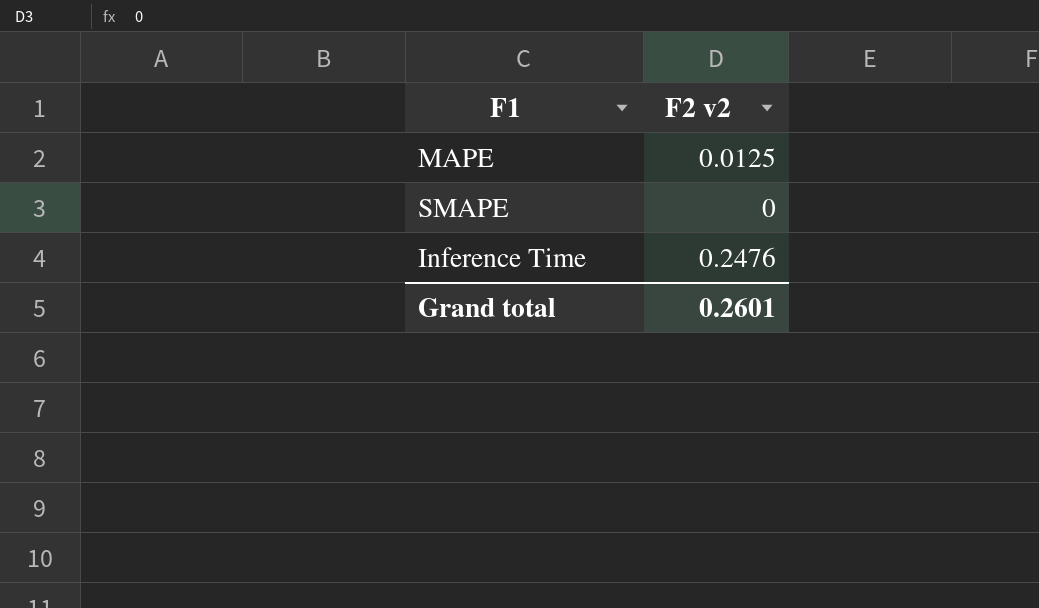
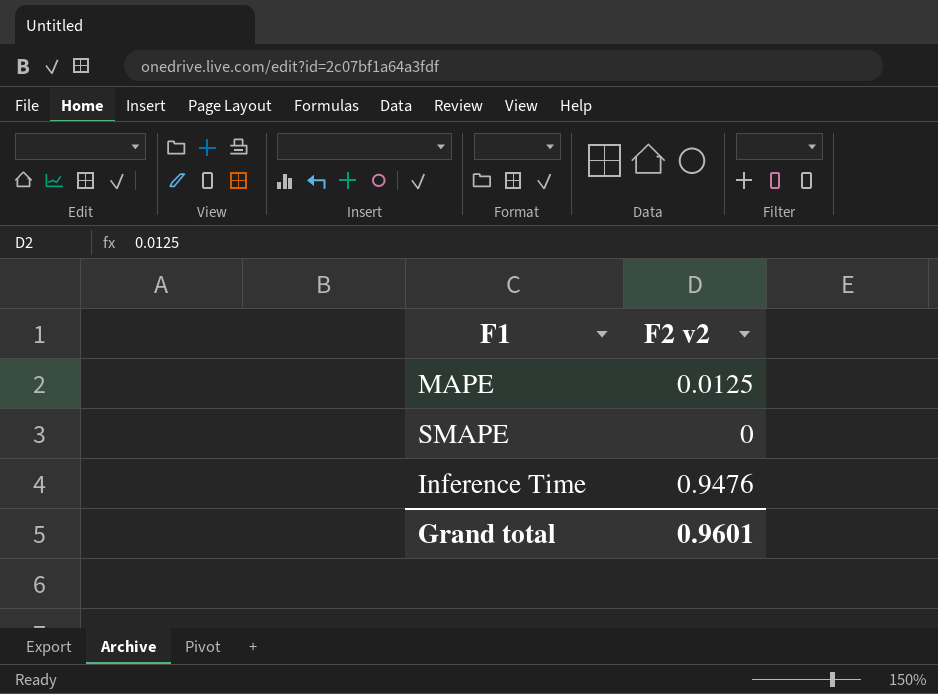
Inference Time | F2 v2: 0.2476 -> 0.9476
Grand total | F2 v2: 0.2601 -> 0.9601

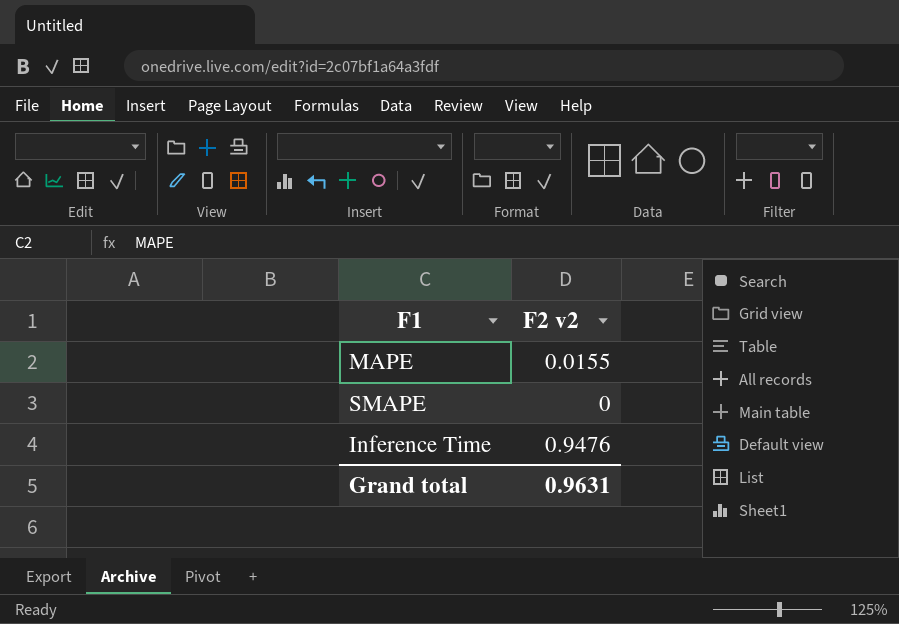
MAPE | F2 v2: 0.0125 -> 0.0155
Grand total | F2 v2: 0.9601 -> 0.9631

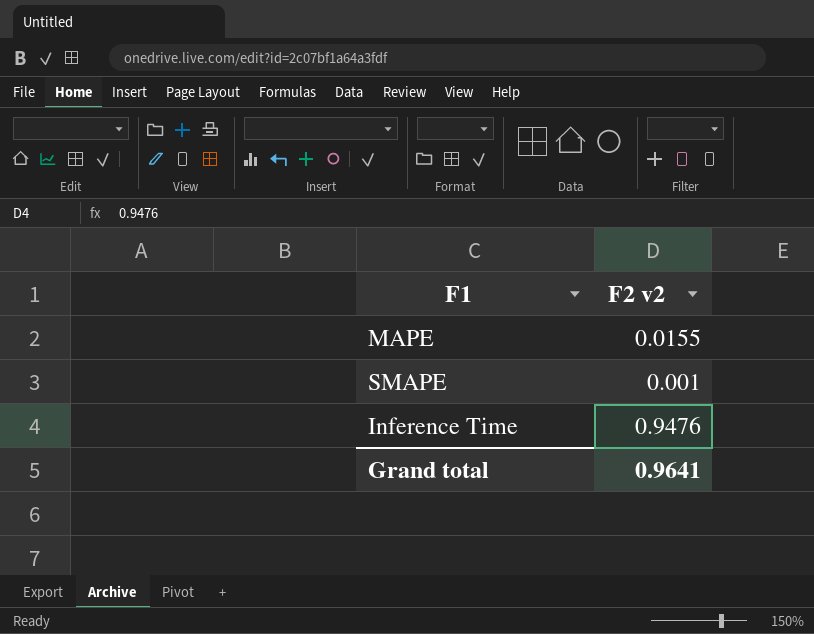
SMAPE | F2 v2: 0 -> 0.001
Grand total | F2 v2: 0.9631 -> 0.9641

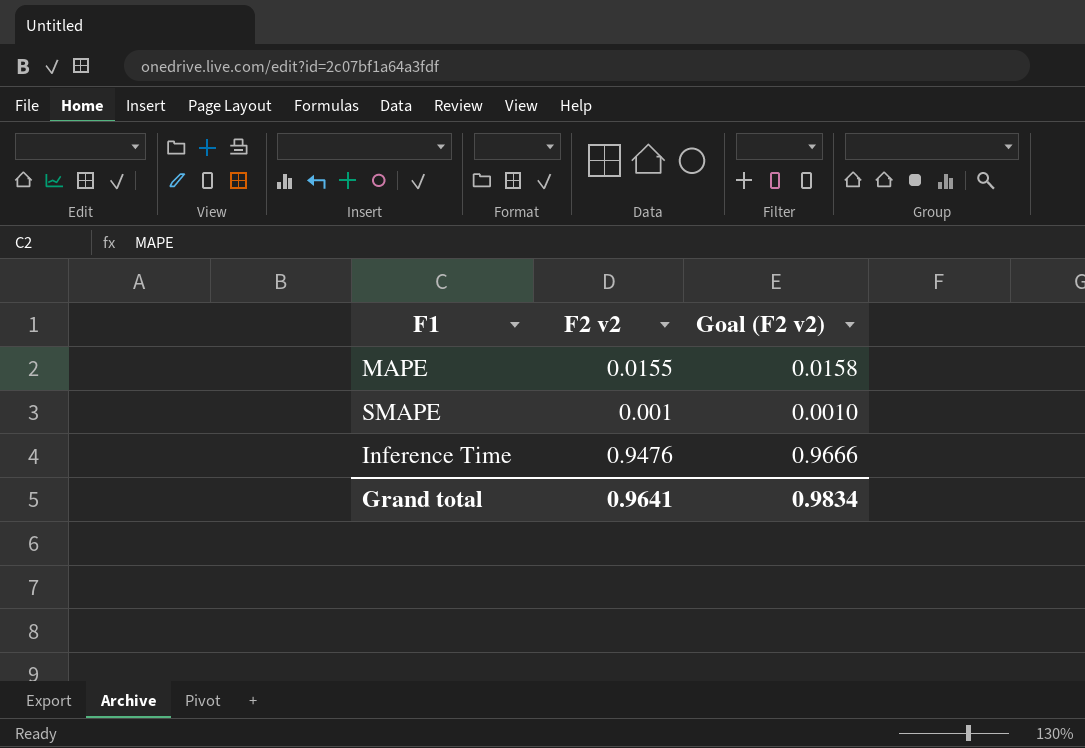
column Goal (F2 v2) | formula: none -> [F2 v2] * 1.02

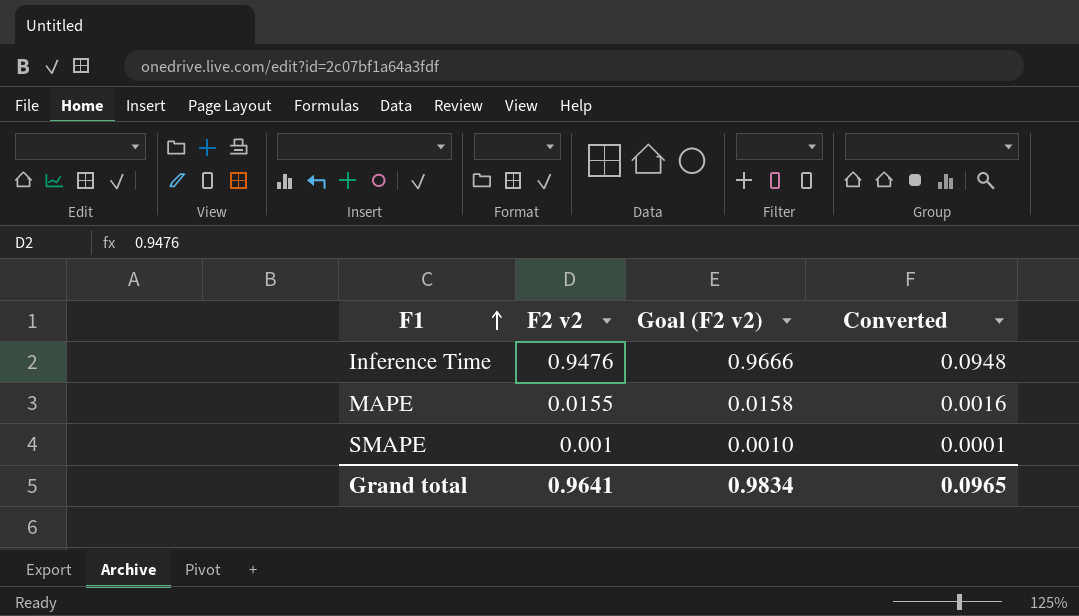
row order: none -> F1 ascending
column Converted | formula: none -> [F2 v2] * 0.1

